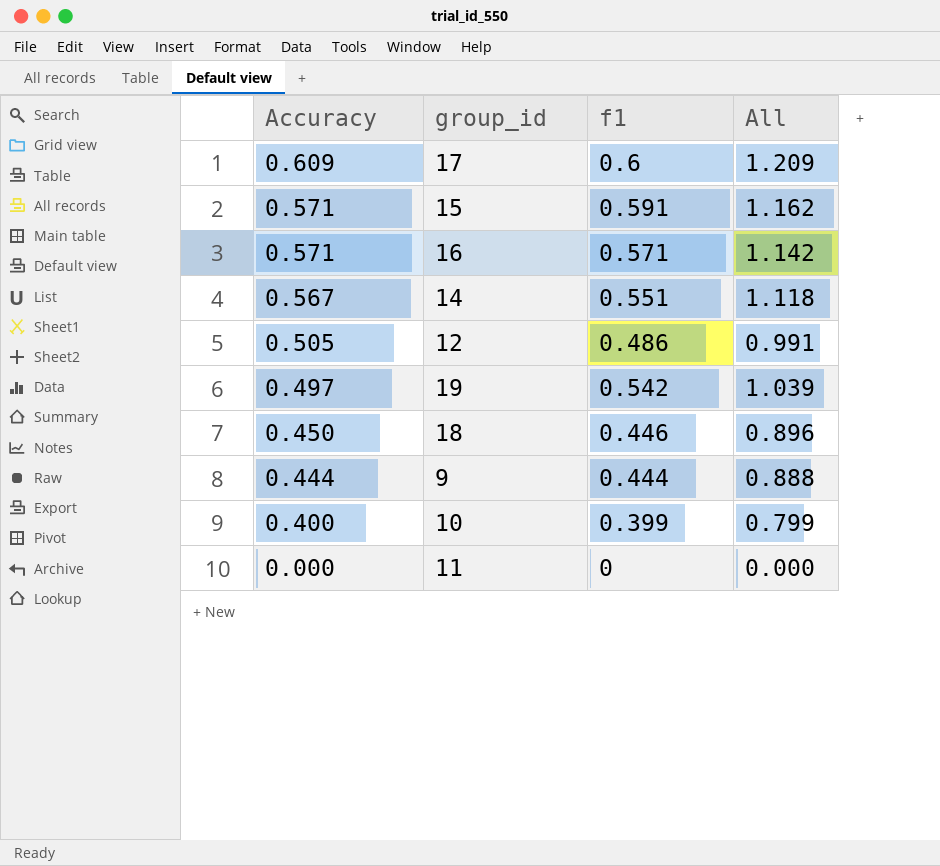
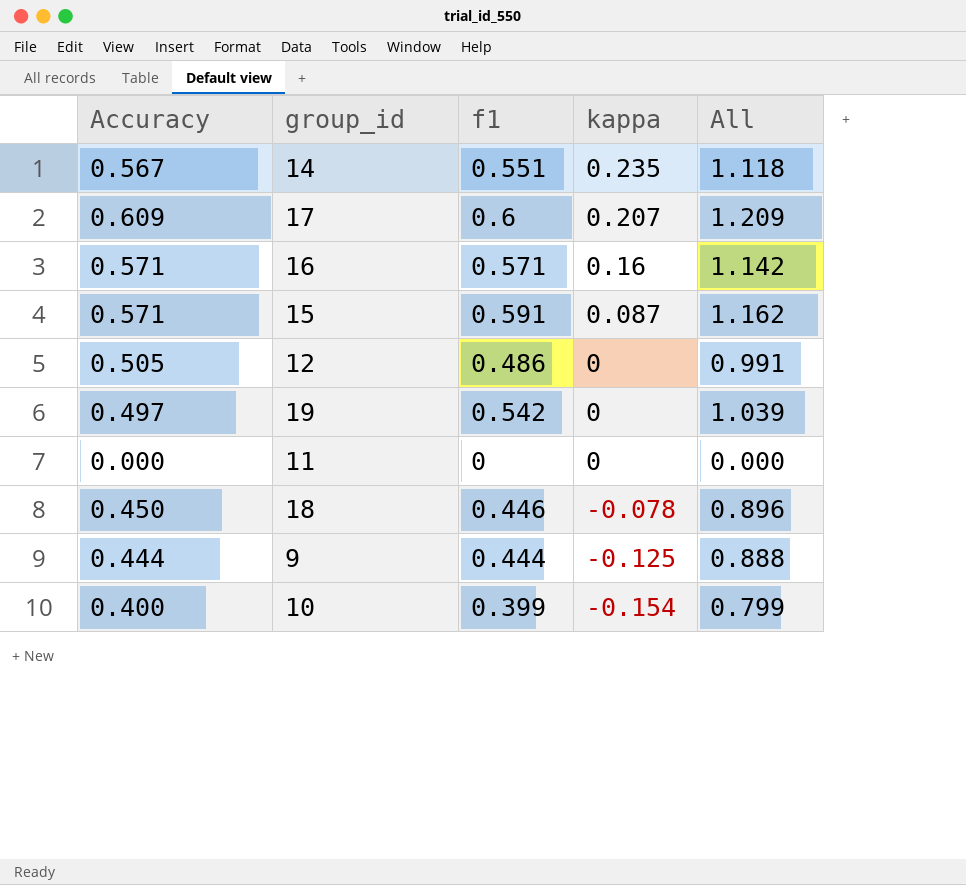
row order: Accuracy descending -> kappa descending
column kappa | position: none -> 4

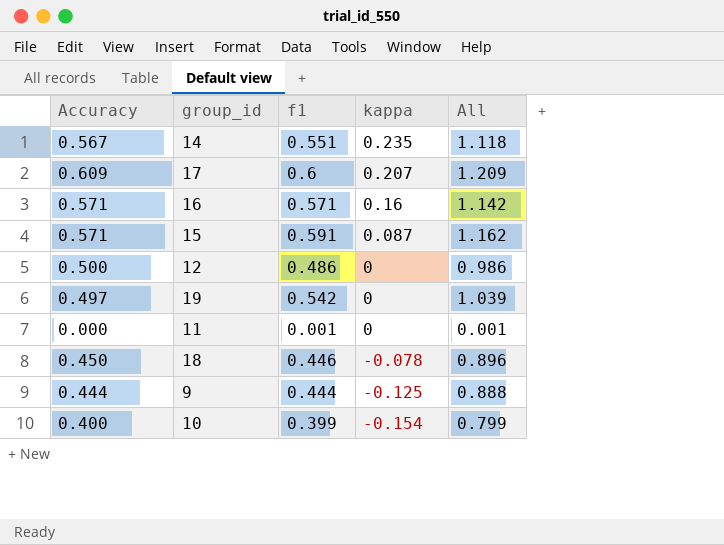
12 | Accuracy: 0.505 -> 0.500
12 | All: 0.991 -> 0.986
11 | f1: 0 -> 0.001
11 | All: 0.000 -> 0.001

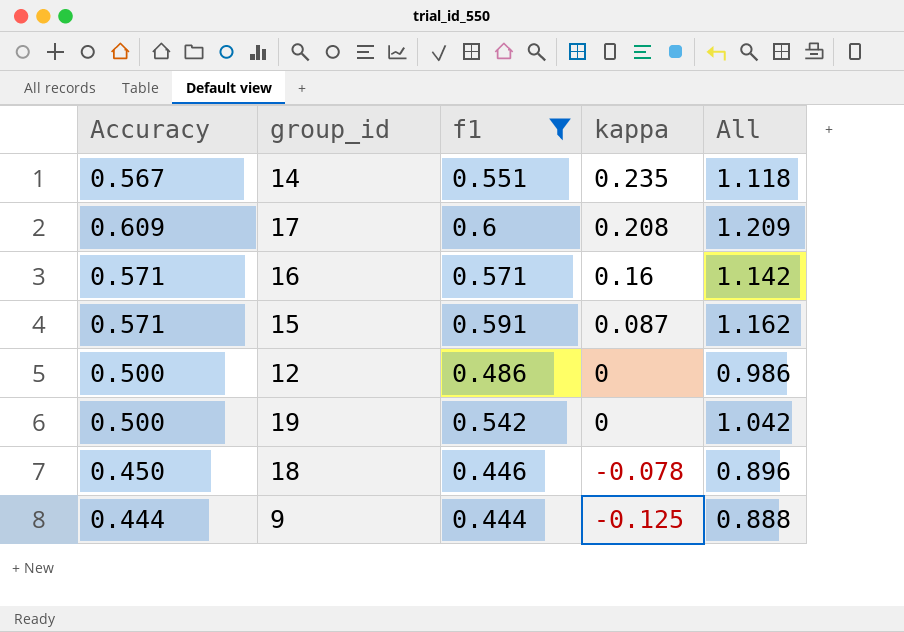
filter: none -> f1 >= 0.444
17 | kappa: 0.207 -> 0.208
19 | Accuracy: 0.497 -> 0.500
19 | All: 1.039 -> 1.042

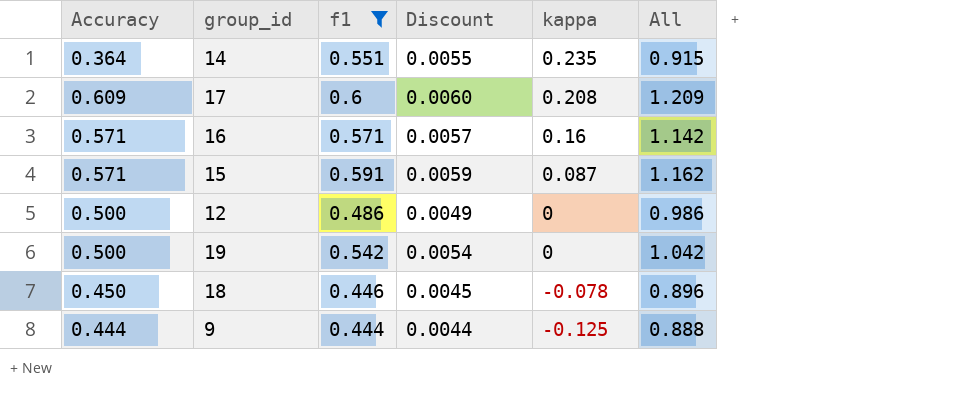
column Discount | formula: none -> [f1] * 0.01
14 | Accuracy: 0.567 -> 0.364
14 | All: 1.118 -> 0.915

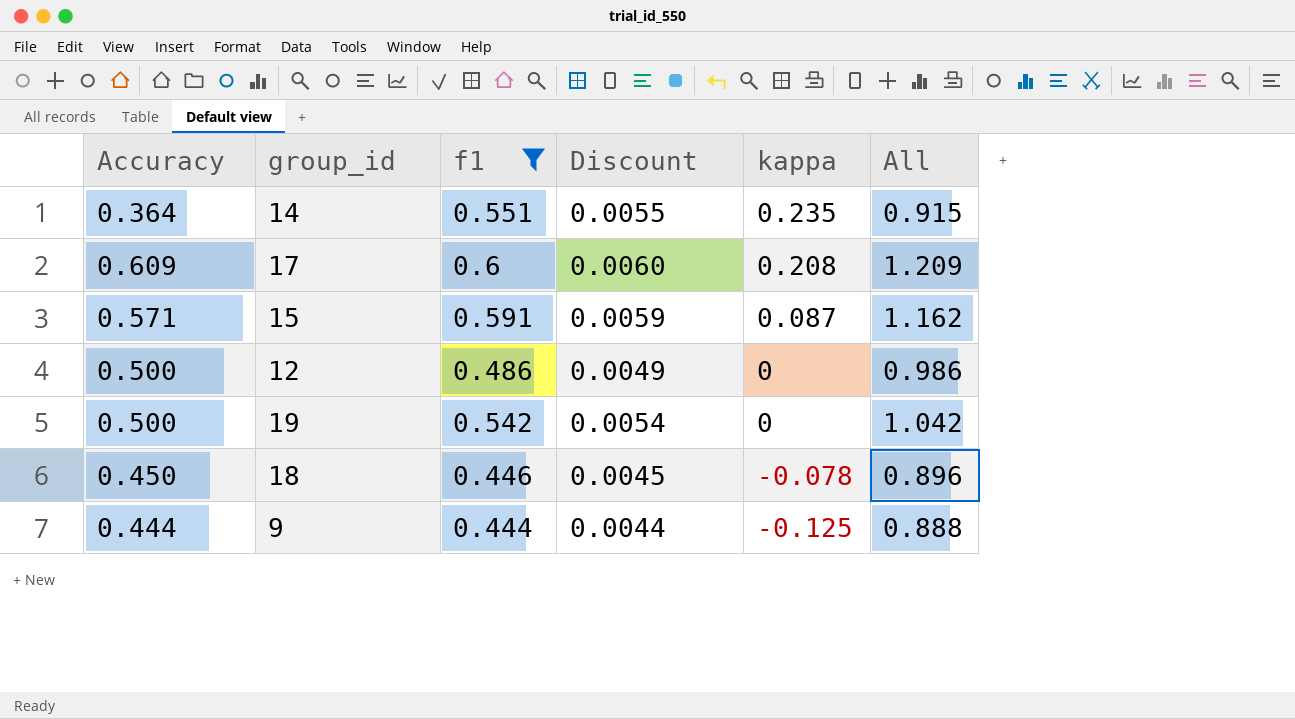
row 16: 0.571 | 0.571 | 0.0057 | 0.16 | 1.142 -> none

